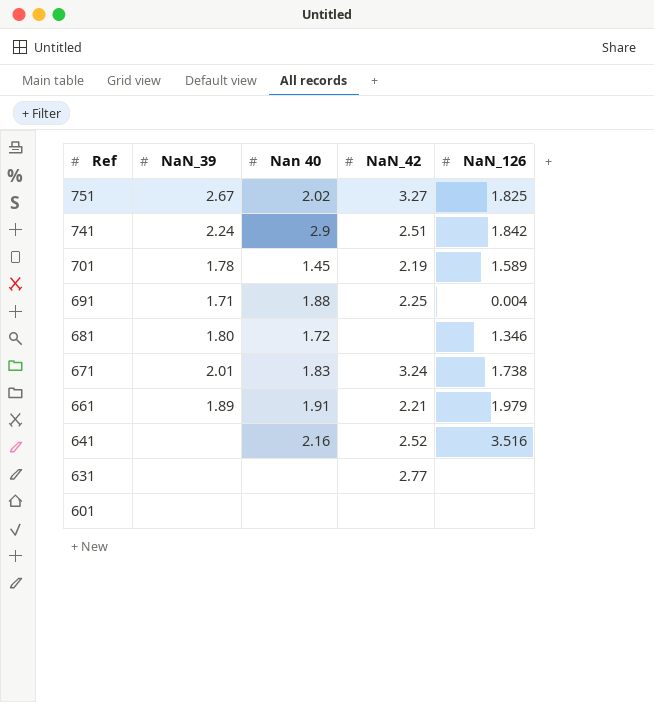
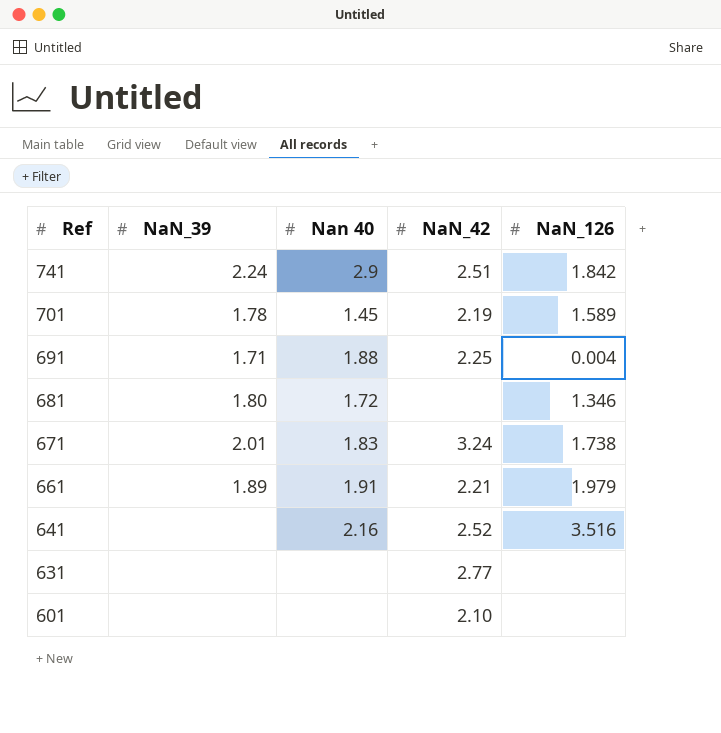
row 751: 2.67 | 2.02 | 3.27 | 1.825 -> none
601 | NaN_42: none -> 2.10

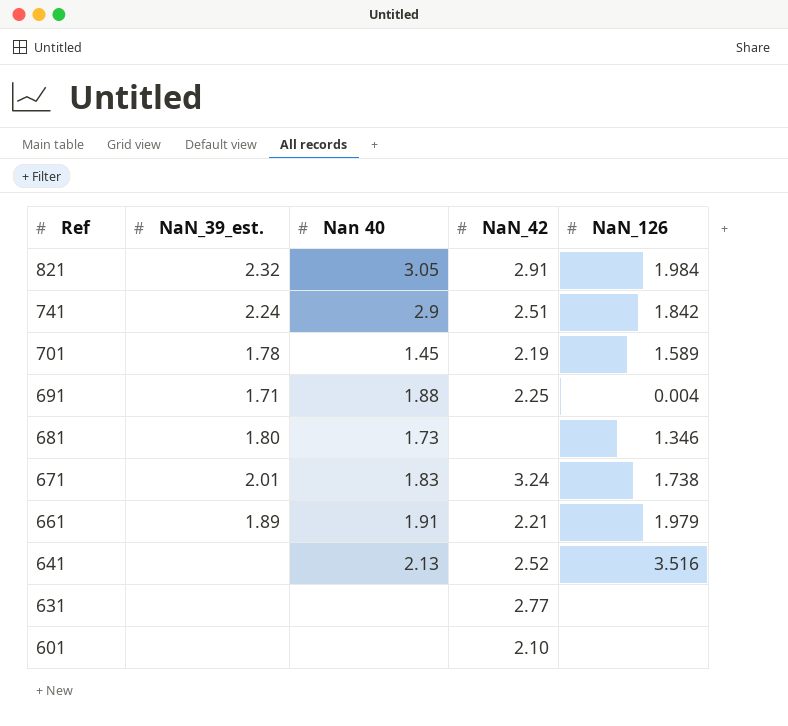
column name: NaN_39 -> NaN_39_est.
row 821: none -> 2.32 | 3.05 | 2.91 | 1.984
681 | Nan 40: 1.72 -> 1.73
641 | Nan 40: 2.16 -> 2.13

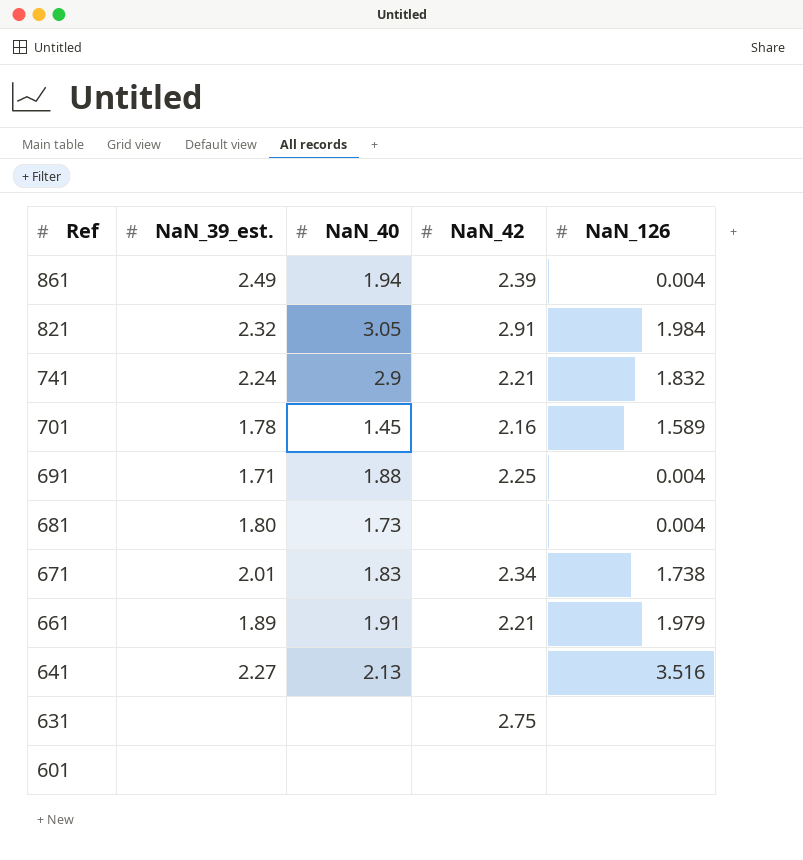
column name: Nan 40 -> NaN_40
row 861: none -> 2.49 | 1.94 | 2.39 | 0.004
741 | NaN_42: 2.51 -> 2.21
741 | NaN_126: 1.842 -> 1.832
701 | NaN_42: 2.19 -> 2.16
681 | NaN_126: 1.346 -> 0.004
671 | NaN_42: 3.24 -> 2.34
641 | NaN_39_est.: none -> 2.27
641 | NaN_42: 2.52 -> none
631 | NaN_42: 2.77 -> 2.75
601 | NaN_42: 2.10 -> none

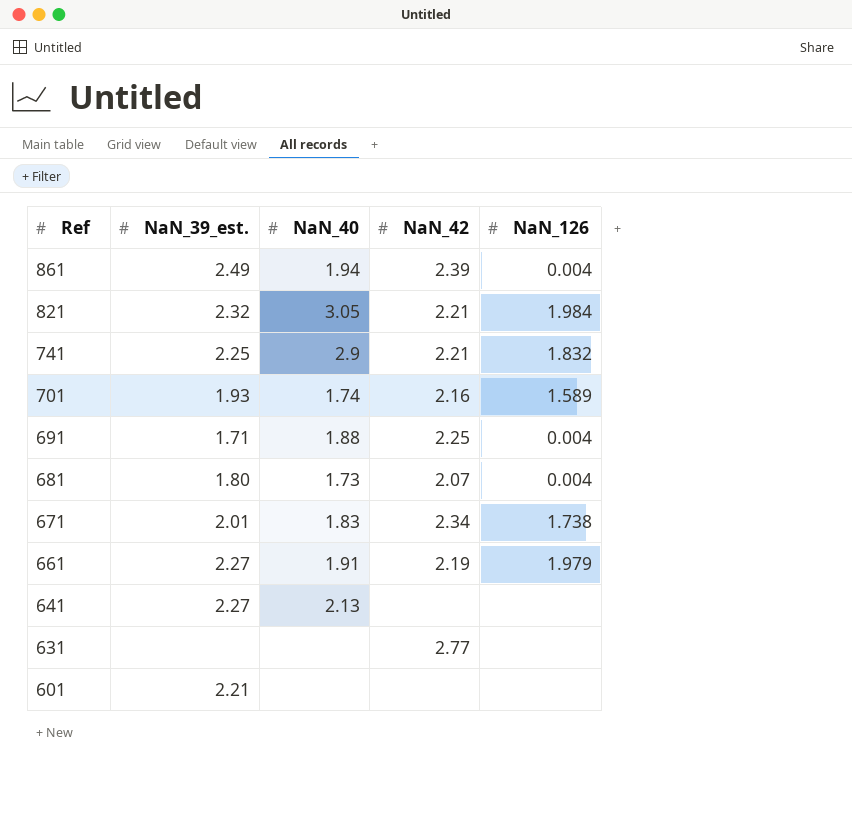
821 | NaN_42: 2.91 -> 2.21
741 | NaN_39_est.: 2.24 -> 2.25
701 | NaN_39_est.: 1.78 -> 1.93
701 | NaN_40: 1.45 -> 1.74
681 | NaN_42: none -> 2.07
661 | NaN_39_est.: 1.89 -> 2.27
661 | NaN_42: 2.21 -> 2.19
641 | NaN_126: 3.516 -> none
631 | NaN_42: 2.75 -> 2.77
601 | NaN_39_est.: none -> 2.21

